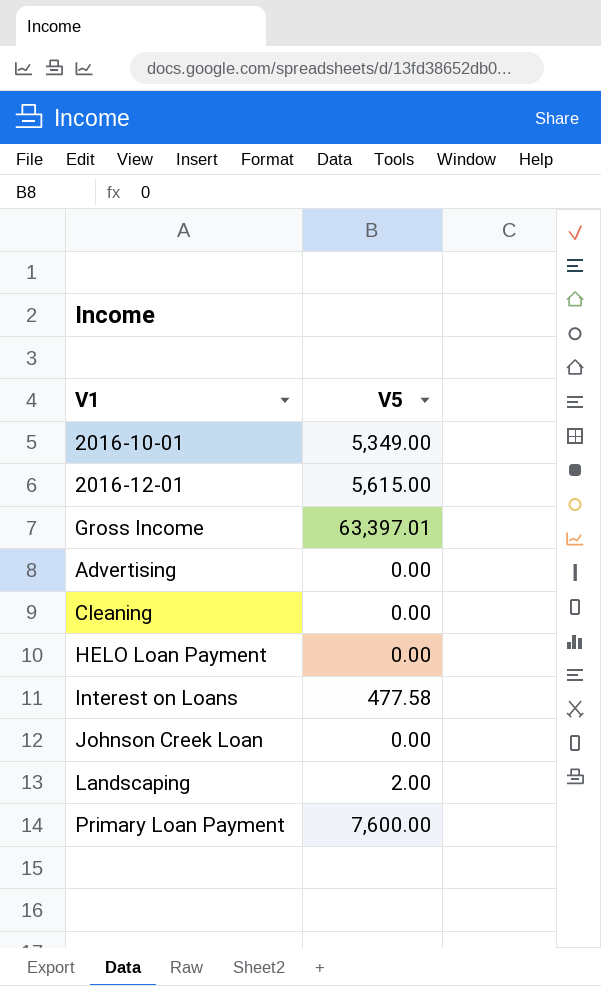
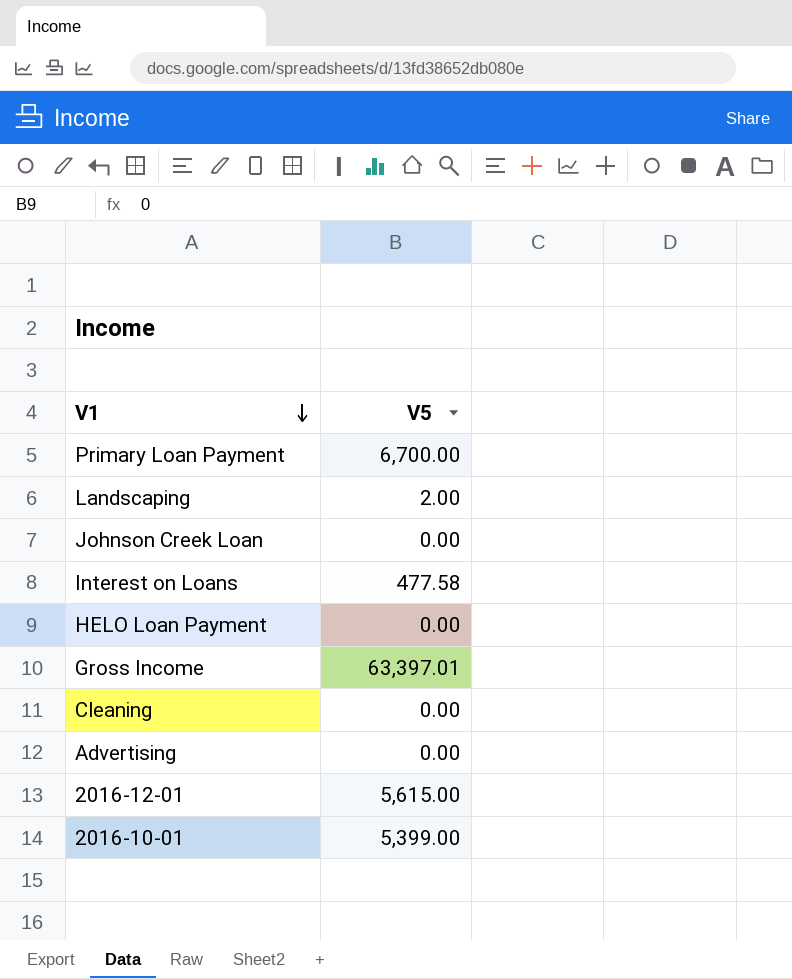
row order: none -> V1 descending
Primary Loan Payment | V5: 7,600.00 -> 6,700.00
2016-10-01 | V5: 5,349.00 -> 5,399.00

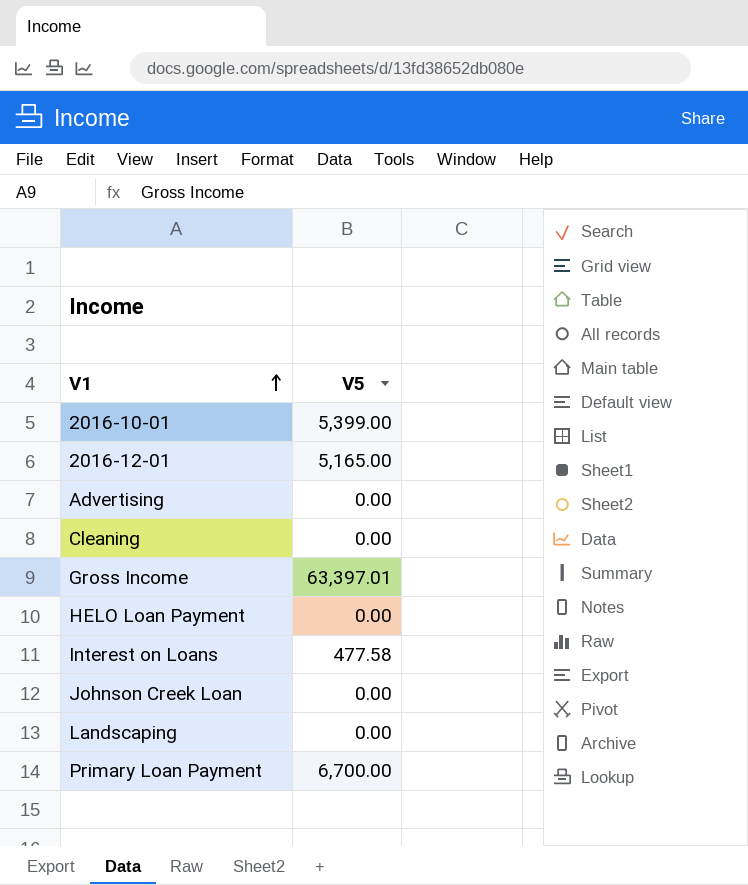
row order: V1 descending -> V1 ascending
2016-12-01 | V5: 5,615.00 -> 5,165.00
Landscaping | V5: 2.00 -> 0.00

